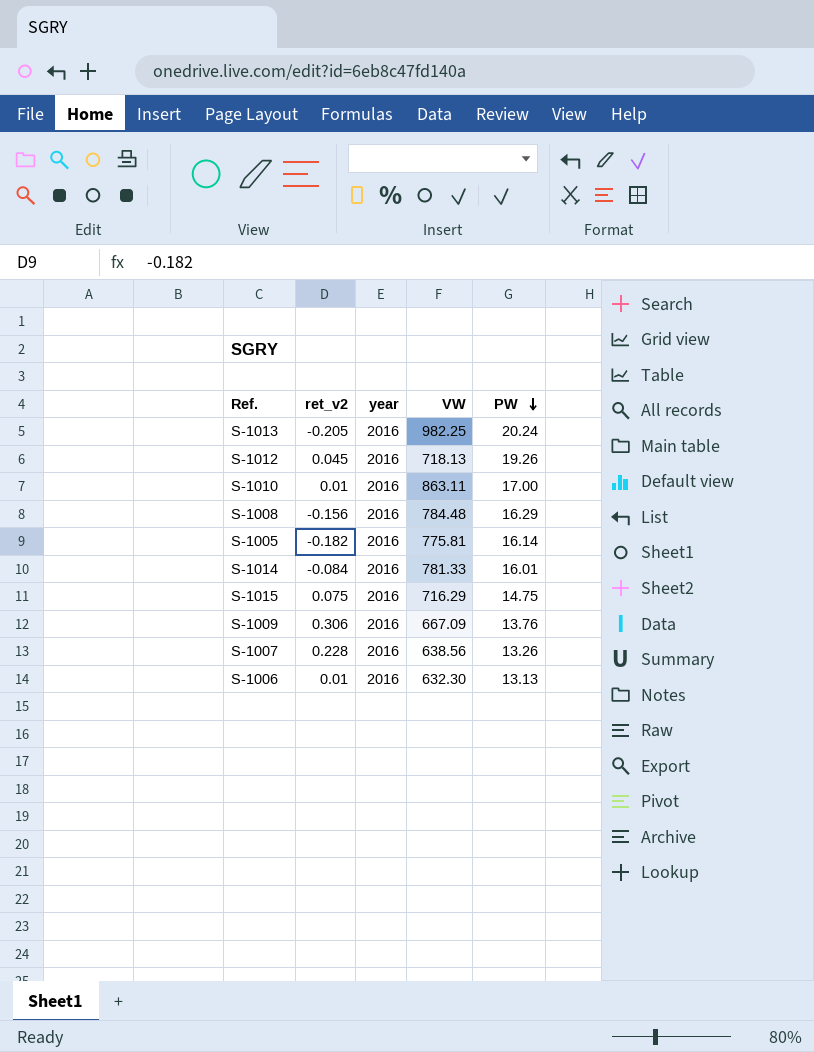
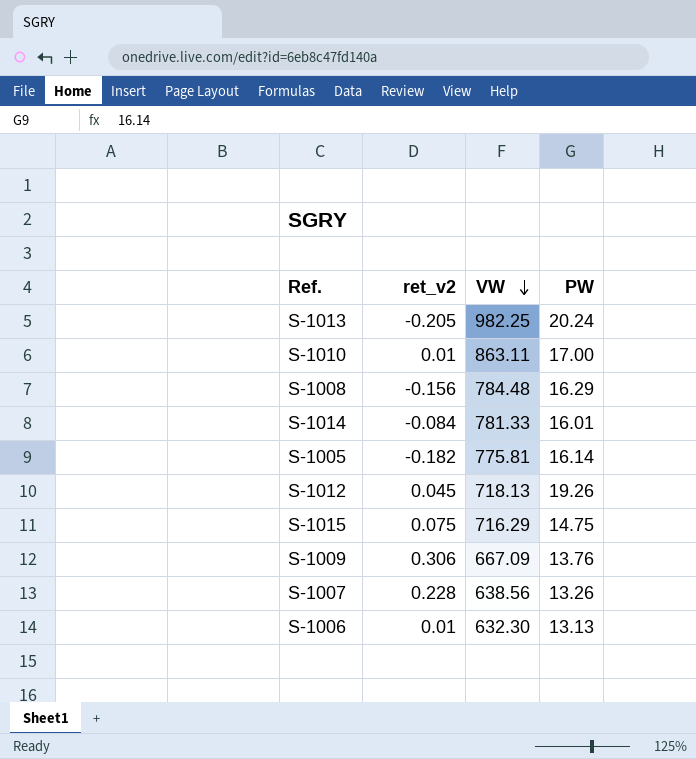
row order: PW descending -> VW descending
column year | position: 3 -> none

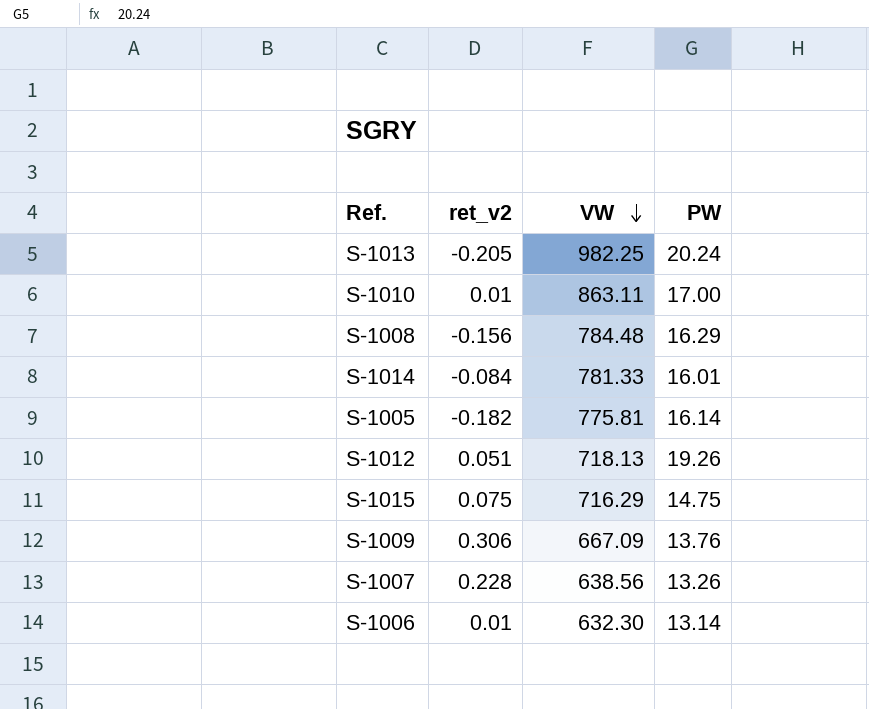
S-1012 | ret_v2: 0.045 -> 0.051
S-1006 | PW: 13.13 -> 13.14

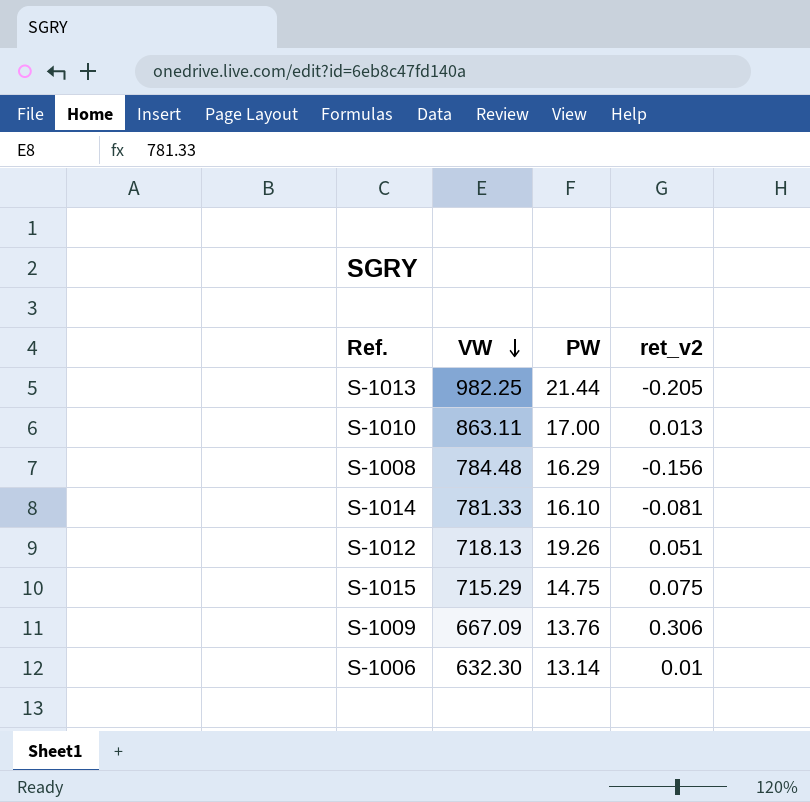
column ret_v2 | position: 2 -> 4
row S-1005: -0.182 | 775.81 | 16.14 -> none
row S-1007: 0.228 | 638.56 | 13.26 -> none
S-1013 | PW: 20.24 -> 21.44
S-1010 | ret_v2: 0.01 -> 0.013
S-1014 | PW: 16.01 -> 16.10
S-1014 | ret_v2: -0.084 -> -0.081
S-1015 | VW: 716.29 -> 715.29

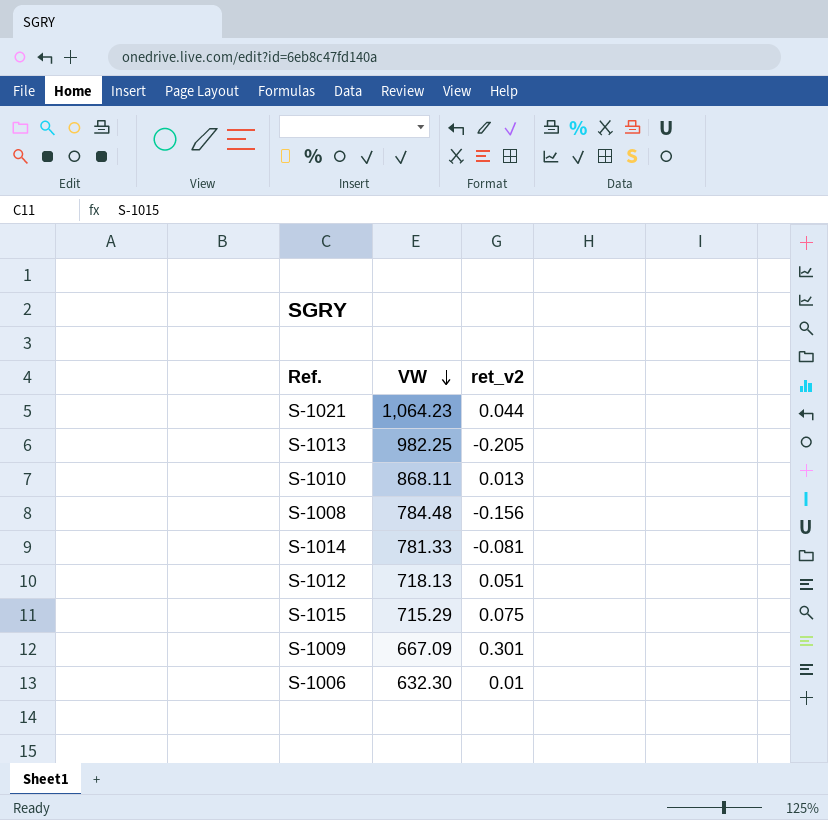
column PW | position: 3 -> none
row S-1021: none -> 1,064.23 | 0.044
S-1010 | VW: 863.11 -> 868.11
S-1009 | ret_v2: 0.306 -> 0.301

